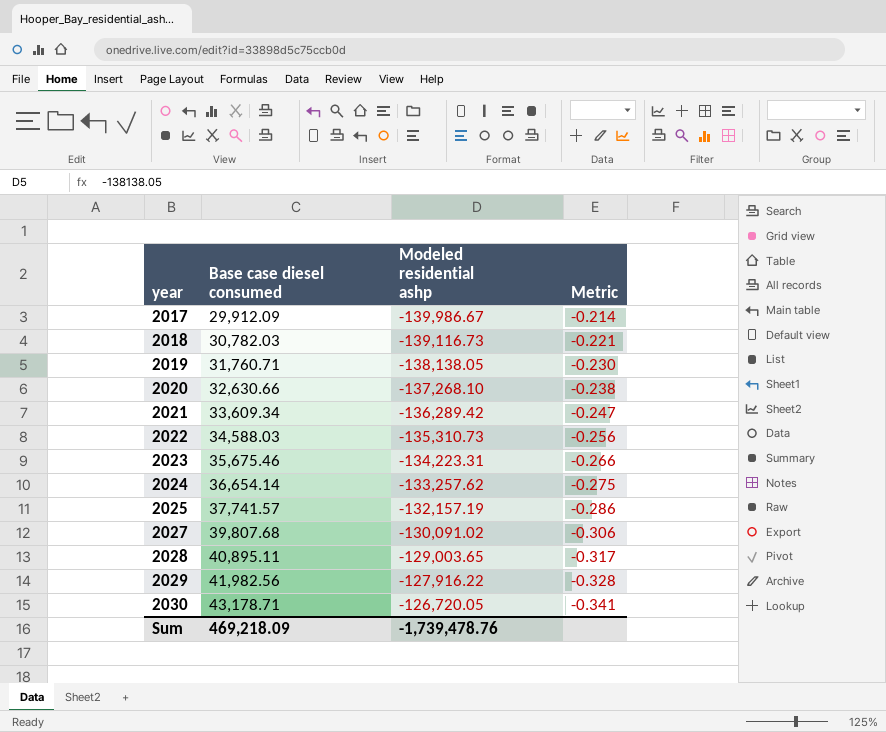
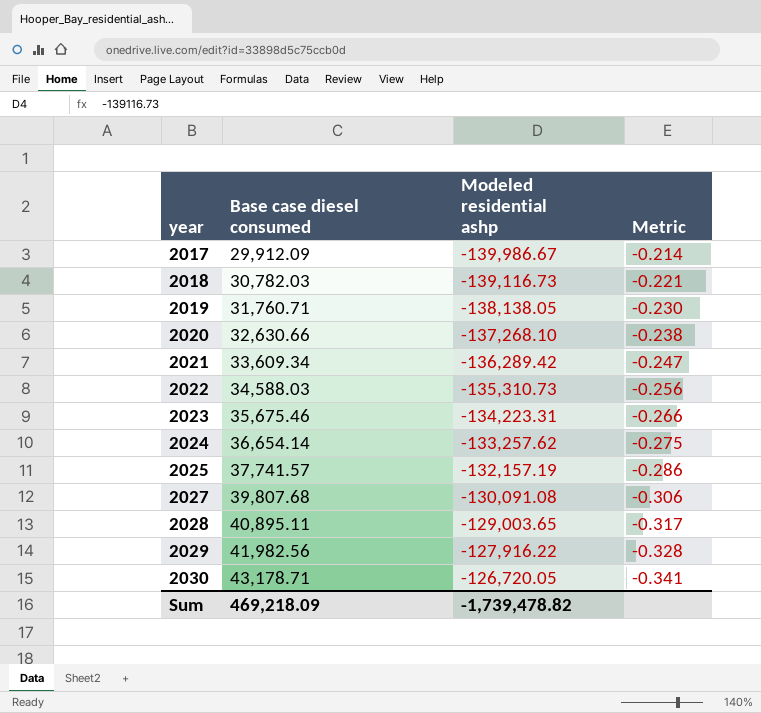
2027 | Modeled residential ashp: -130,091.02 -> -130,091.08
Sum | Modeled residential ashp: -1,739,478.76 -> -1,739,478.82

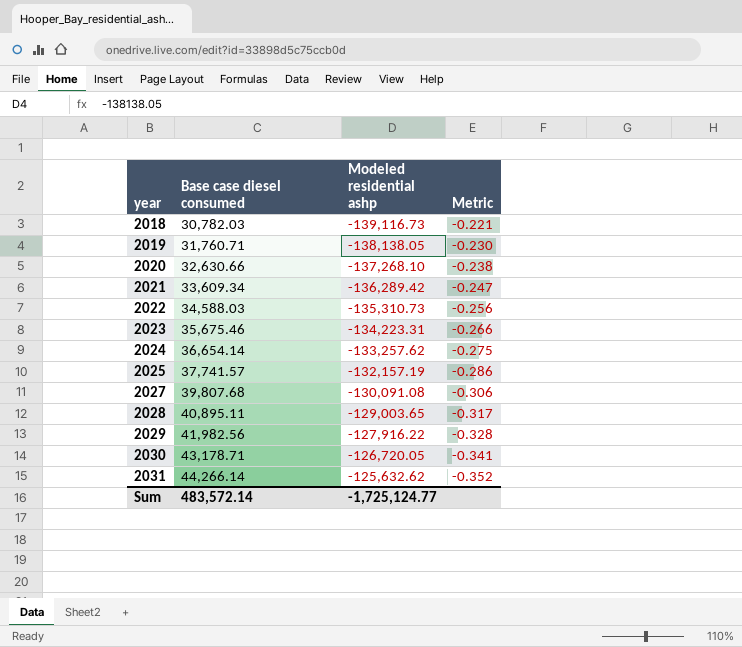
row 2017: 29,912.09 | -139,986.67 | -0.214 -> none
row 2031: none -> 44,266.14 | -125,632.62 | -0.352
Sum | Base case diesel consumed: 469,218.09 -> 483,572.14
Sum | Modeled residential ashp: -1,739,478.82 -> -1,725,124.77

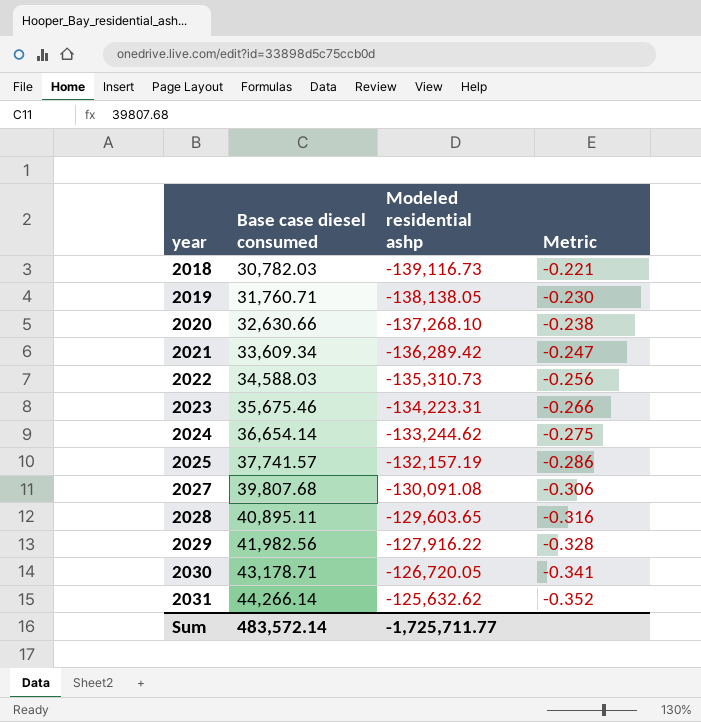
2024 | Modeled residential ashp: -133,257.62 -> -133,244.62
2028 | Modeled residential ashp: -129,003.65 -> -129,603.65
2028 | Metric: -0.317 -> -0.316
Sum | Modeled residential ashp: -1,725,124.77 -> -1,725,711.77

